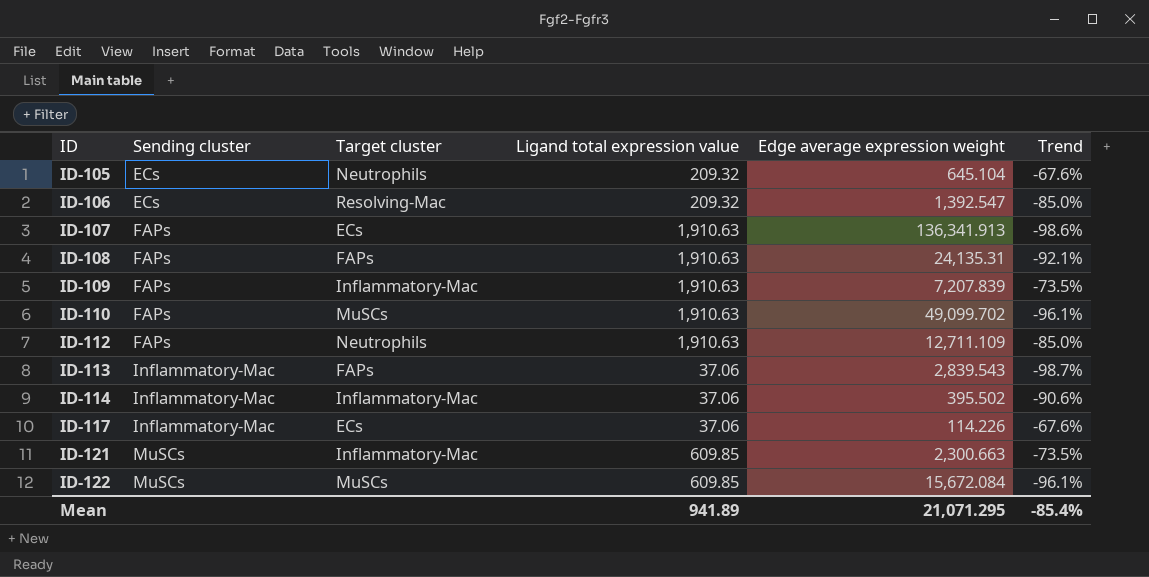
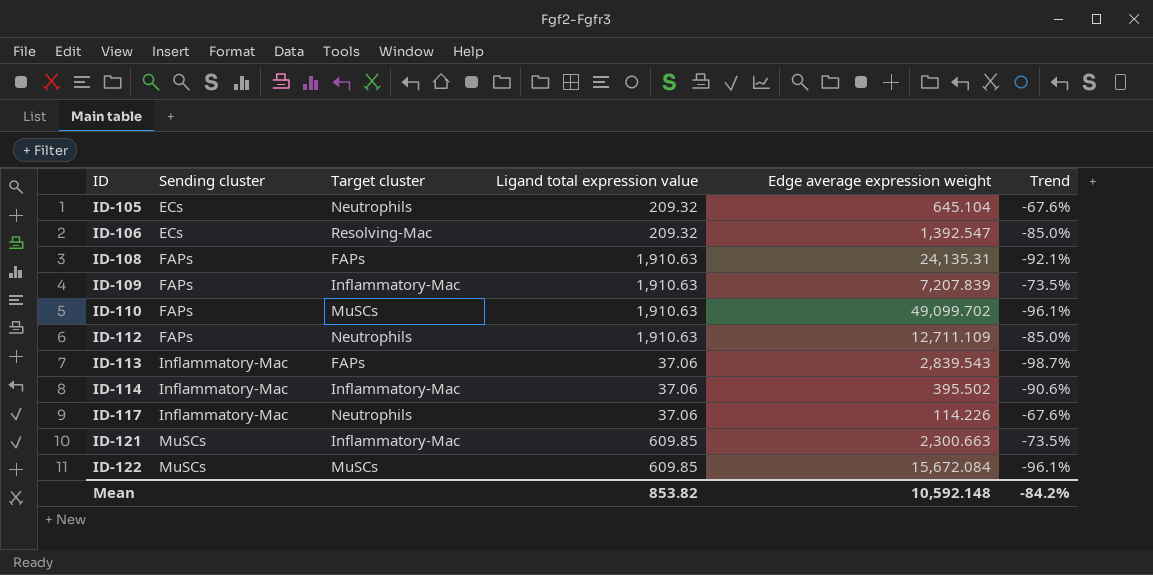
row ID-107: FAPs | ECs | 1,910.63 | 136,341.913 | -98.6% -> none
ID-117 | Target cluster: ECs -> Neutrophils
Mean | Ligand total expression value: 941.89 -> 853.82
Mean | Edge average expression weight: 21,071.295 -> 10,592.148
Mean | Trend: -85.4% -> -84.2%

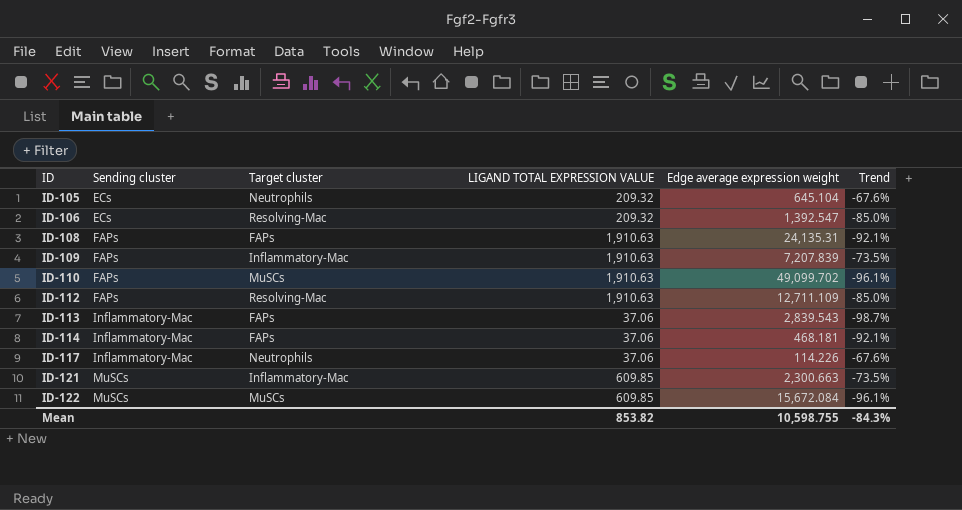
column name: Ligand total expression value -> LIGAND TOTAL EXPRESSION VALUE
ID-112 | Target cluster: Neutrophils -> Resolving-Mac
ID-114 | Target cluster: Inflammatory-Mac -> FAPs
ID-114 | Edge average expression weight: 395.502 -> 468.181
ID-114 | Trend: -90.6% -> -92.1%
Mean | Edge average expression weight: 10,592.148 -> 10,598.755
Mean | Trend: -84.2% -> -84.3%

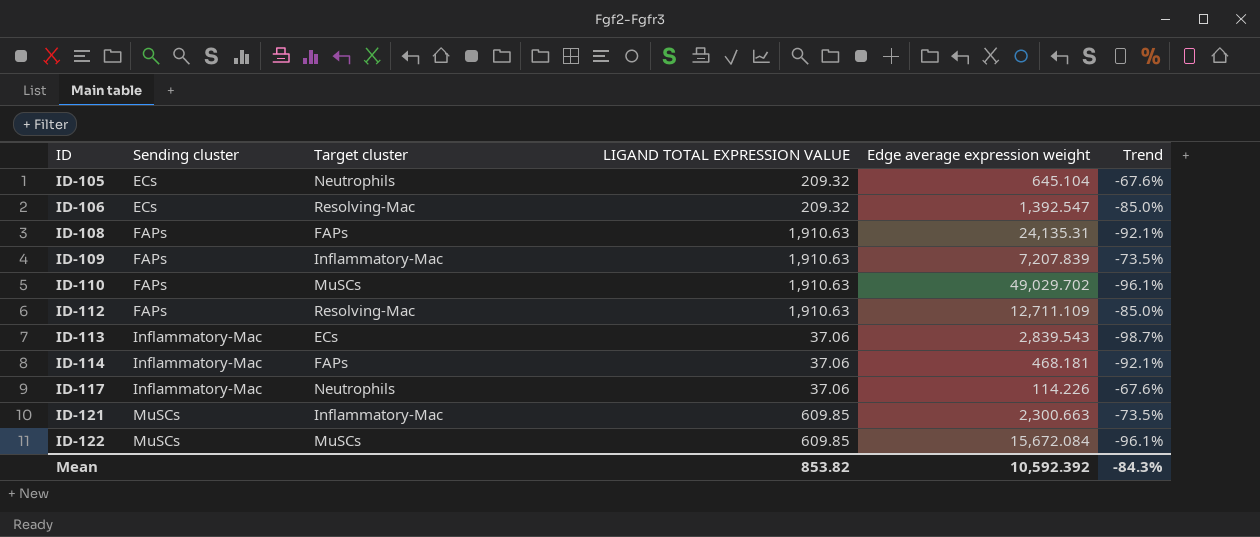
ID-110 | Edge average expression weight: 49,099.702 -> 49,029.702
ID-113 | Target cluster: FAPs -> ECs
Mean | Edge average expression weight: 10,598.755 -> 10,592.392

